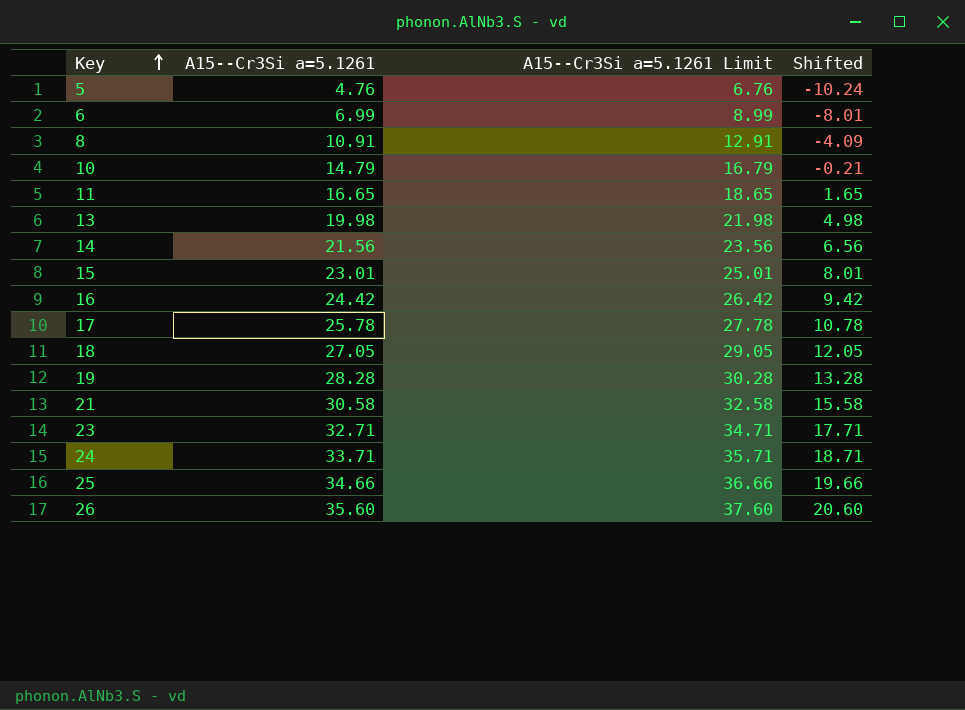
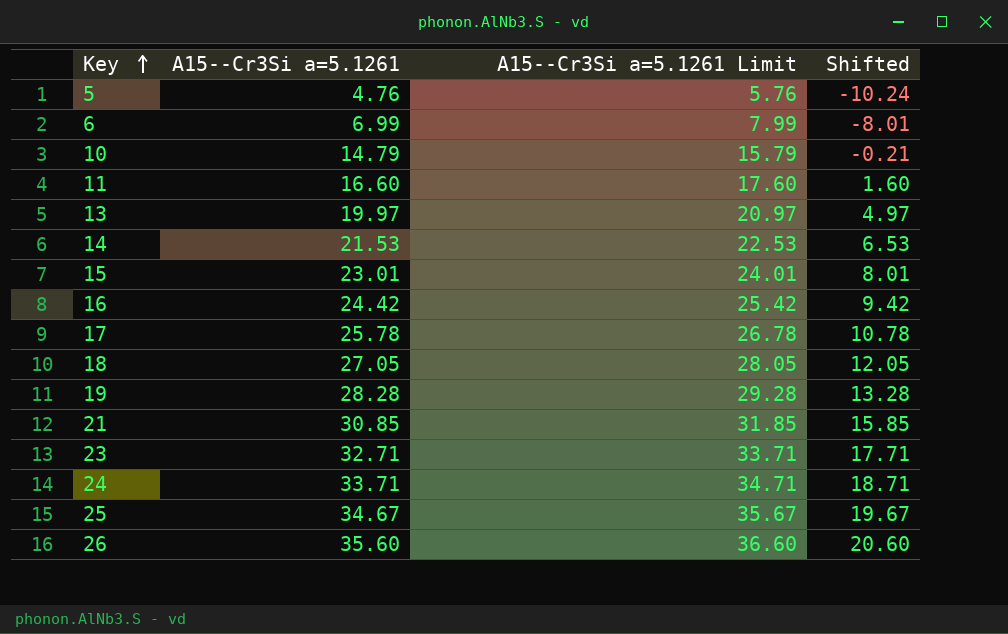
column A15--Cr3Si a=5.1261 Limit | formula: [A15--Cr3Si a=5.1261] + 2 -> [A15--Cr3Si a=5.1261] + 1
row 8: 10.91 | 12.91 | -4.09 -> none
11 | A15--Cr3Si a=5.1261: 16.65 -> 16.60
11 | Shifted: 1.65 -> 1.60
13 | A15--Cr3Si a=5.1261: 19.98 -> 19.97
13 | Shifted: 4.98 -> 4.97
14 | A15--Cr3Si a=5.1261: 21.56 -> 21.53
14 | Shifted: 6.56 -> 6.53
21 | A15--Cr3Si a=5.1261: 30.58 -> 30.85
21 | Shifted: 15.58 -> 15.85
25 | A15--Cr3Si a=5.1261: 34.66 -> 34.67
25 | Shifted: 19.66 -> 19.67

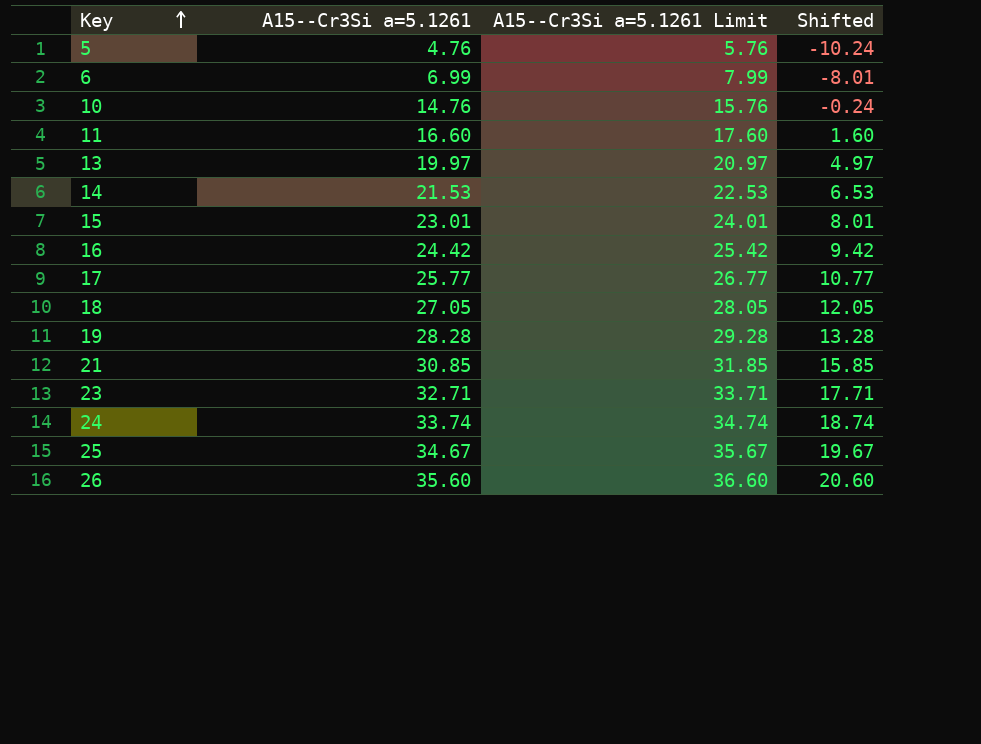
10 | A15--Cr3Si a=5.1261: 14.79 -> 14.76
10 | A15--Cr3Si a=5.1261 Limit: 15.79 -> 15.76
10 | Shifted: -0.21 -> -0.24
17 | A15--Cr3Si a=5.1261: 25.78 -> 25.77
17 | A15--Cr3Si a=5.1261 Limit: 26.78 -> 26.77
17 | Shifted: 10.78 -> 10.77
24 | A15--Cr3Si a=5.1261: 33.71 -> 33.74
24 | A15--Cr3Si a=5.1261 Limit: 34.71 -> 34.74
24 | Shifted: 18.71 -> 18.74

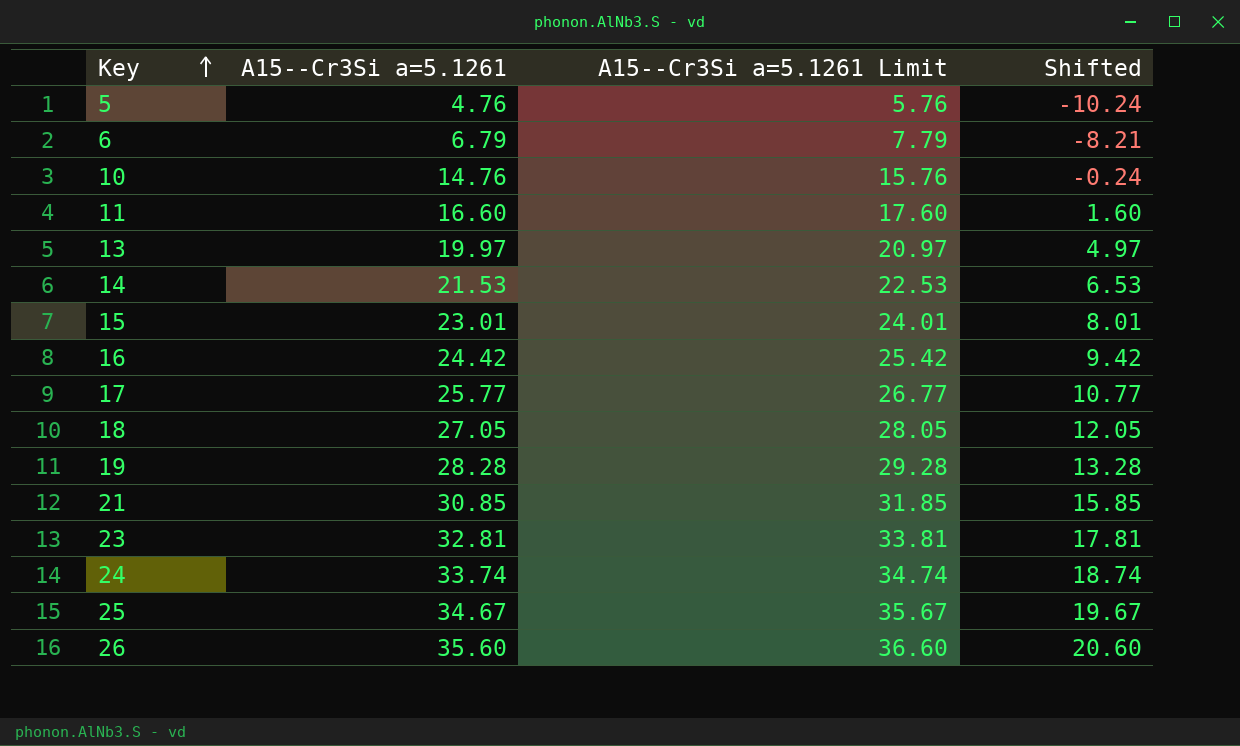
6 | A15--Cr3Si a=5.1261: 6.99 -> 6.79
6 | A15--Cr3Si a=5.1261 Limit: 7.99 -> 7.79
6 | Shifted: -8.01 -> -8.21
23 | A15--Cr3Si a=5.1261: 32.71 -> 32.81
23 | A15--Cr3Si a=5.1261 Limit: 33.71 -> 33.81
23 | Shifted: 17.71 -> 17.81

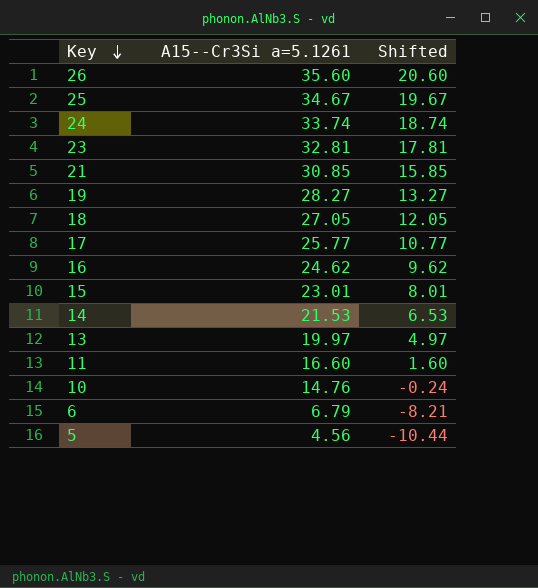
row order: Key ascending -> Key descending
column A15--Cr3Si a=5.1261 Limit | formula: [A15--Cr3Si a=5.1261] + 1 -> none
19 | A15--Cr3Si a=5.1261: 28.28 -> 28.27
19 | Shifted: 13.28 -> 13.27
16 | A15--Cr3Si a=5.1261: 24.42 -> 24.62
16 | Shifted: 9.42 -> 9.62
5 | A15--Cr3Si a=5.1261: 4.76 -> 4.56
5 | Shifted: -10.24 -> -10.44

